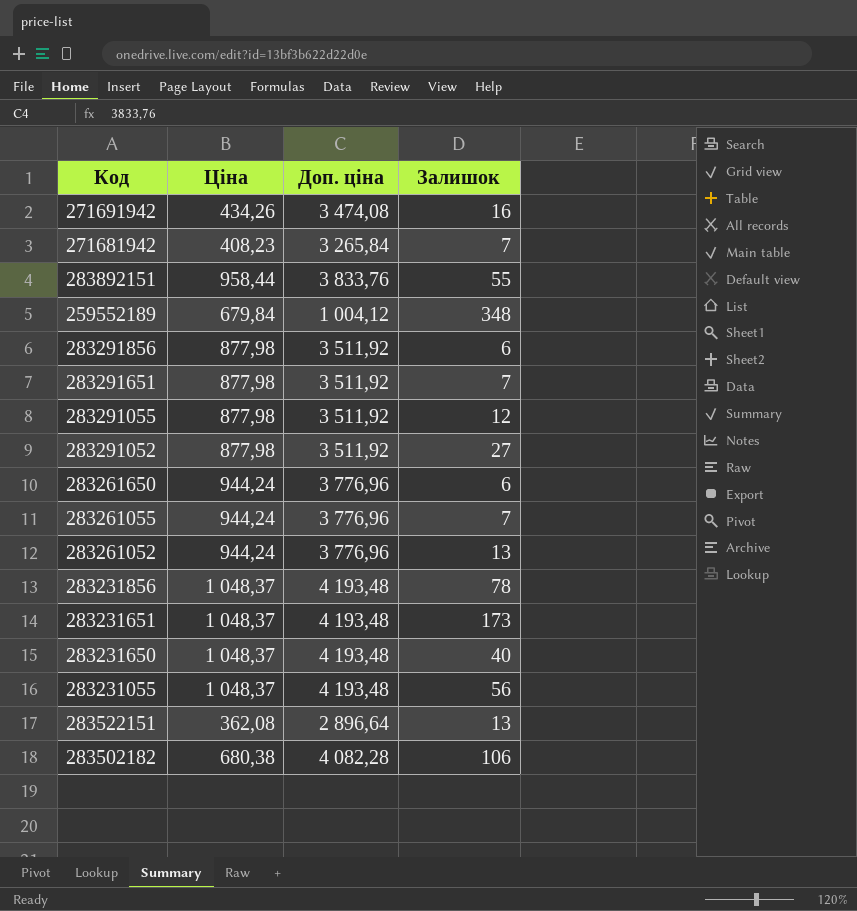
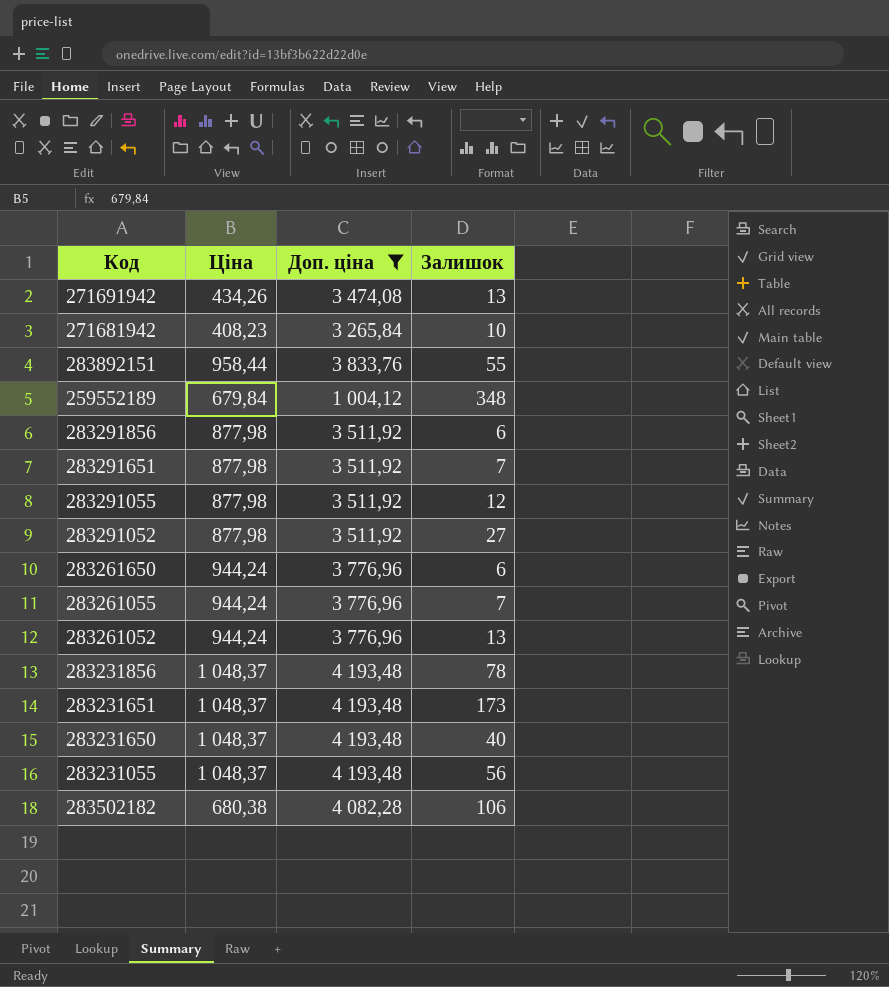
filter: none -> Доп. ціна != 2 896,64
271691942 | Залишок: 16 -> 13
271681942 | Залишок: 7 -> 10

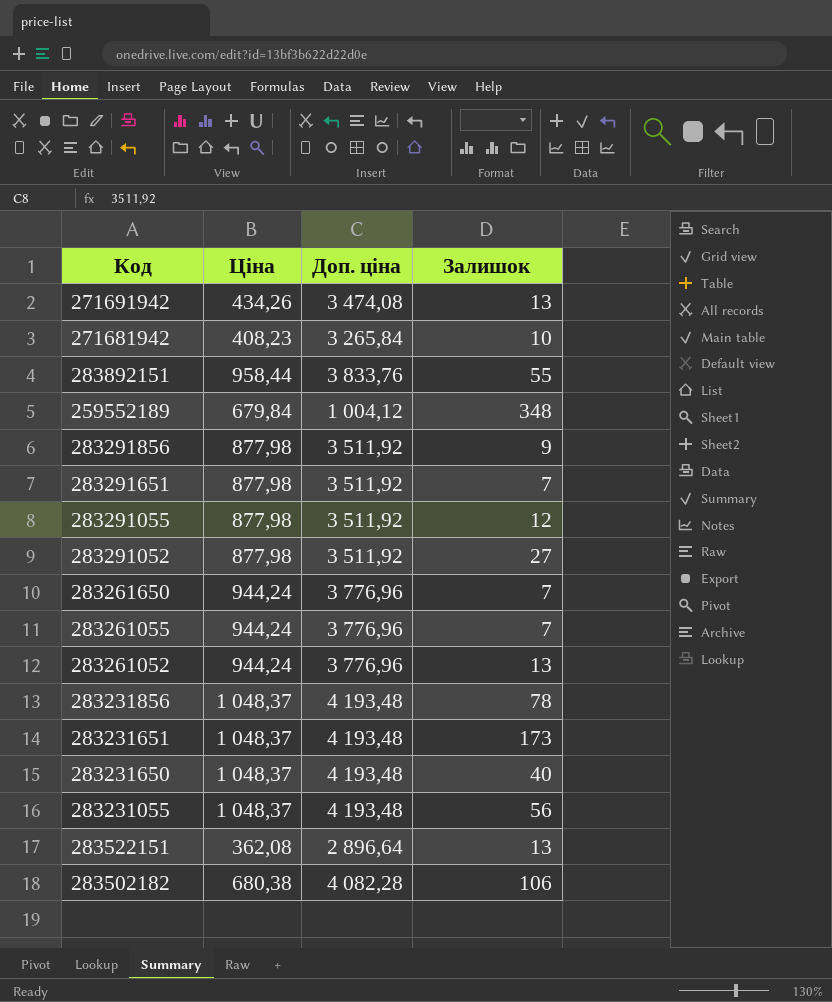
filter: Доп. ціна != 2 896,64 -> none
283291856 | Залишок: 6 -> 9
283261650 | Залишок: 6 -> 7

